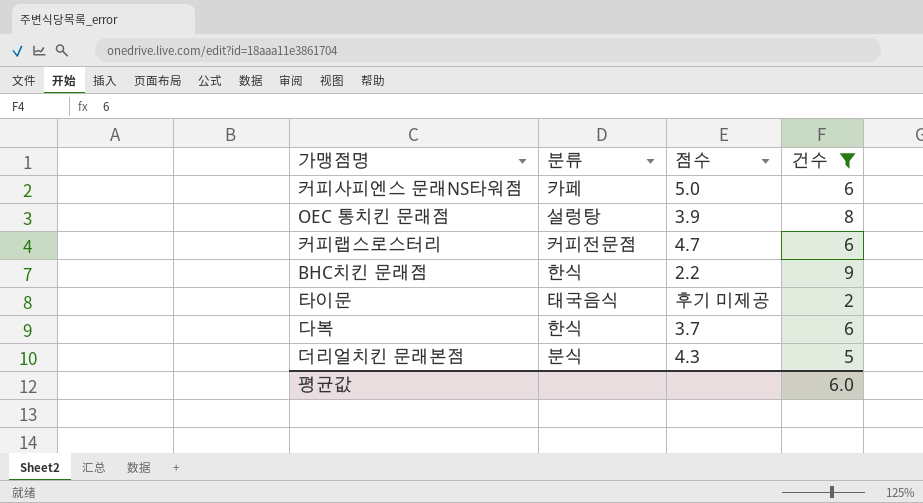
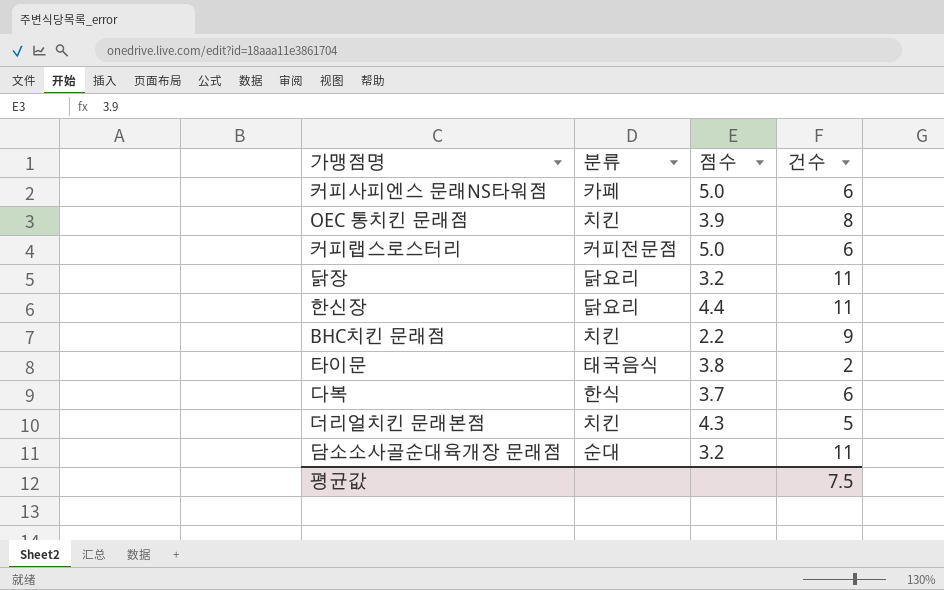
filter: 건수 != 11 -> none
OEC 통치킨 문래점 | 분류: 설렁탕 -> 치킨
커피랩스로스터리 | 점수: 4.7 -> 5.0
BHC치킨 문래점 | 분류: 한식 -> 치킨
타이문 | 점수: 후기 미제공 -> 3.8
더리얼치킨 문래본점 | 분류: 분식 -> 치킨
평균값 | 건수: 6.0 -> 7.5

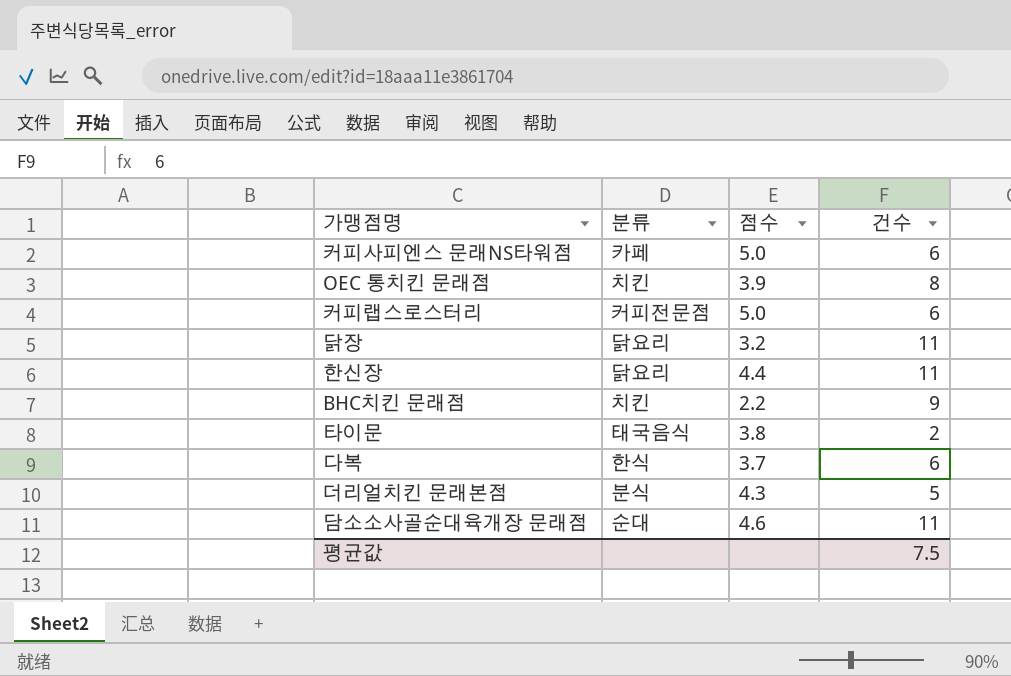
더리얼치킨 문래본점 | 분류: 치킨 -> 분식
담소소사골순대육개장 문래점 | 점수: 3.2 -> 4.6

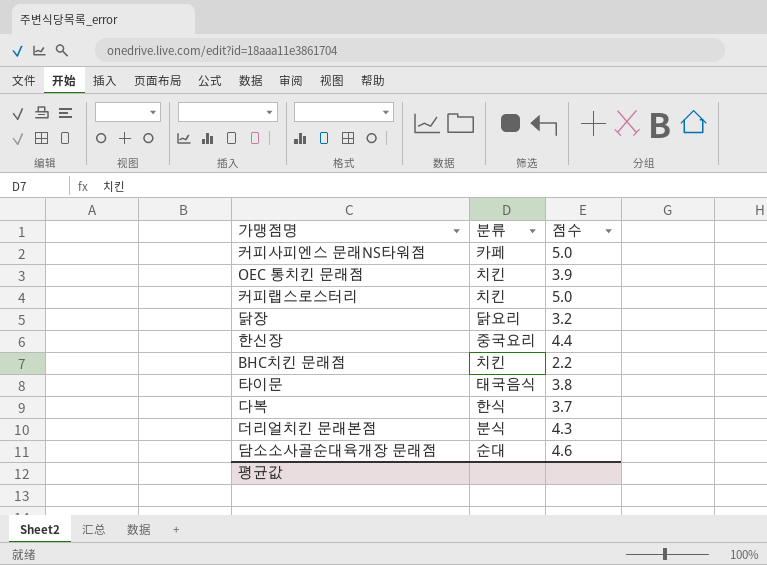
column 건수 | position: 4 -> none
커피랩스로스터리 | 분류: 커피전문점 -> 치킨
한신장 | 분류: 닭요리 -> 중국요리

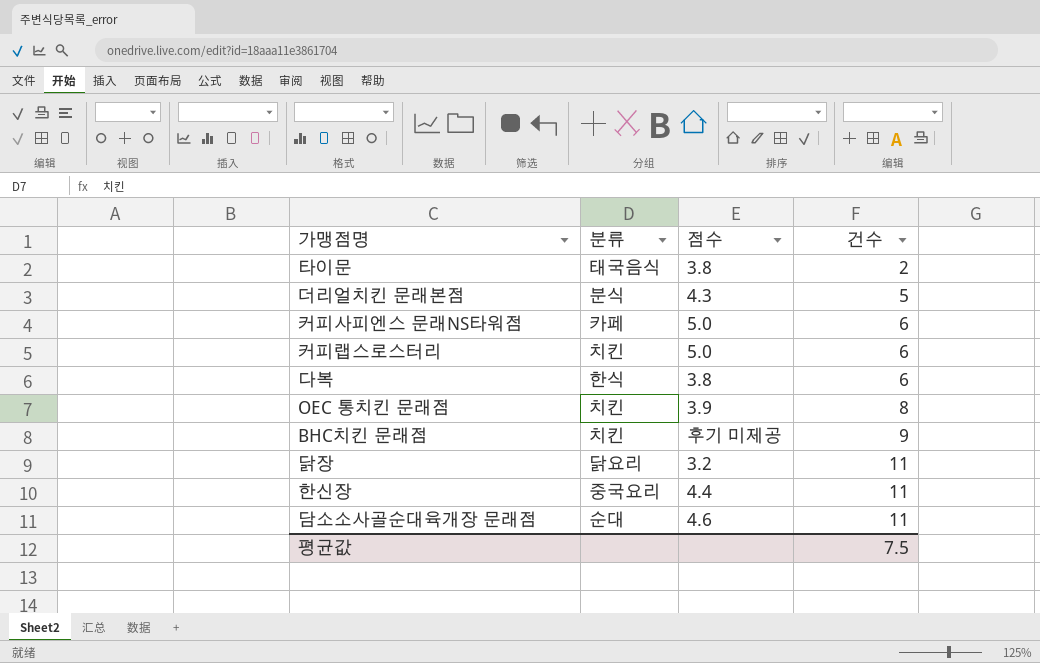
row order: none -> 건수 ascending
column 건수 | position: none -> 4
다복 | 점수: 3.7 -> 3.8
BHC치킨 문래점 | 점수: 2.2 -> 후기 미제공

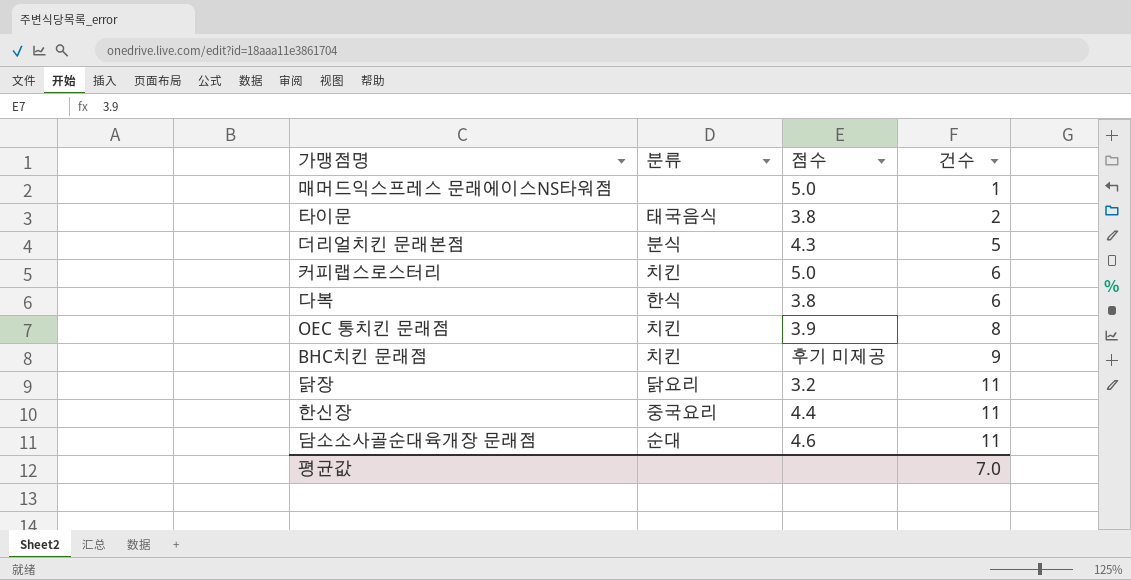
row 커피사피엔스 문래NS타워점: 카페 | 5.0 | 6 -> none
row 매머드익스프레스 문래에이스NS타워점: none -> none | 5.0 | 1
평균값 | 건수: 7.5 -> 7.0

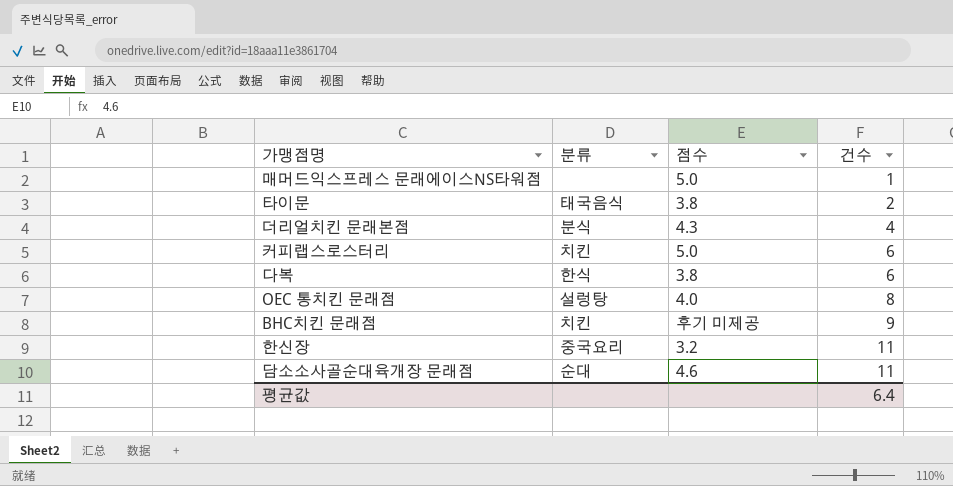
row 닭장: 닭요리 | 3.2 | 11 -> none
더리얼치킨 문래본점 | 건수: 5 -> 4
OEC 통치킨 문래점 | 분류: 치킨 -> 설렁탕
OEC 통치킨 문래점 | 점수: 3.9 -> 4.0
한신장 | 점수: 4.4 -> 3.2
평균값 | 건수: 7.0 -> 6.4

